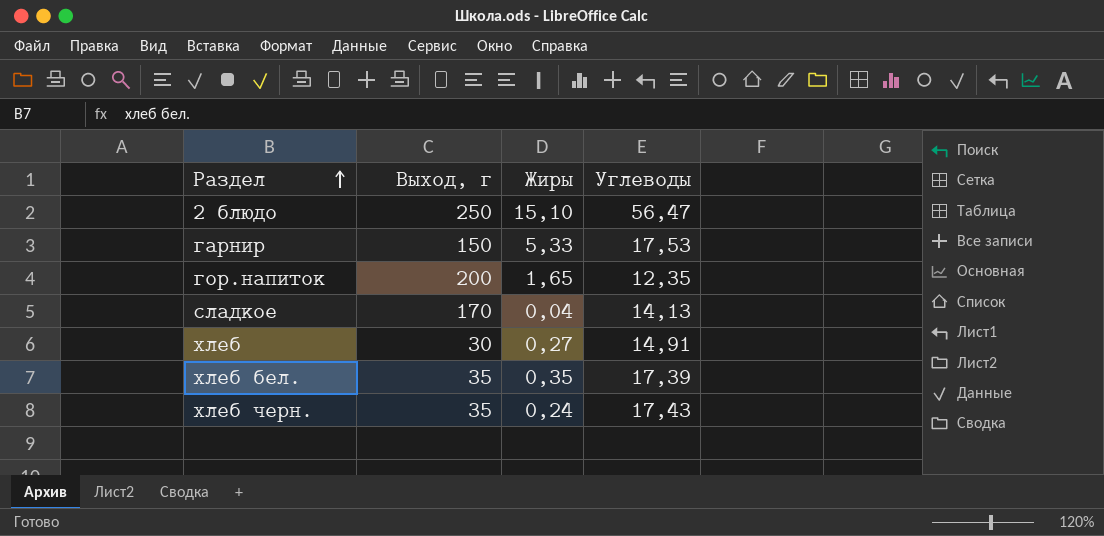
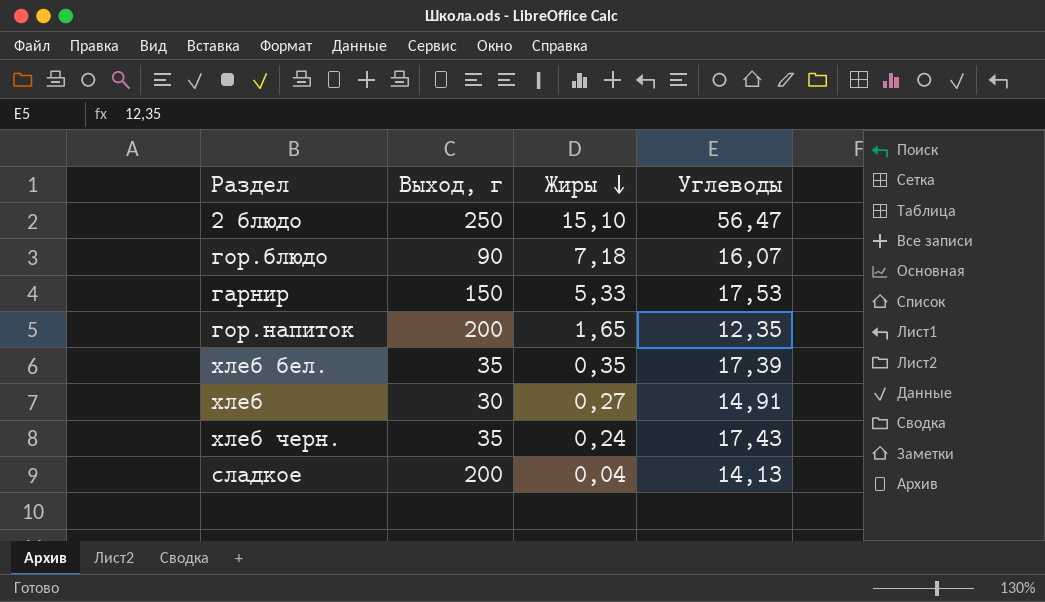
row order: Раздел ascending -> Жиры descending
row гор.блюдо: none -> 90 | 7,18 | 16,07
сладкое | Выход, г: 170 -> 200

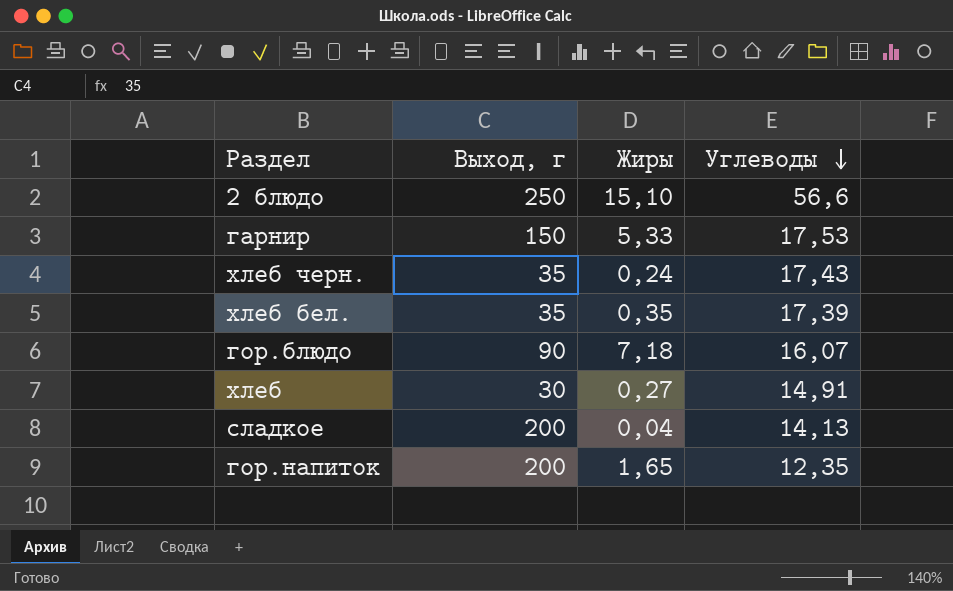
row order: Жиры descending -> Углеводы descending
2 блюдо | Углеводы: 56,47 -> 56,6

